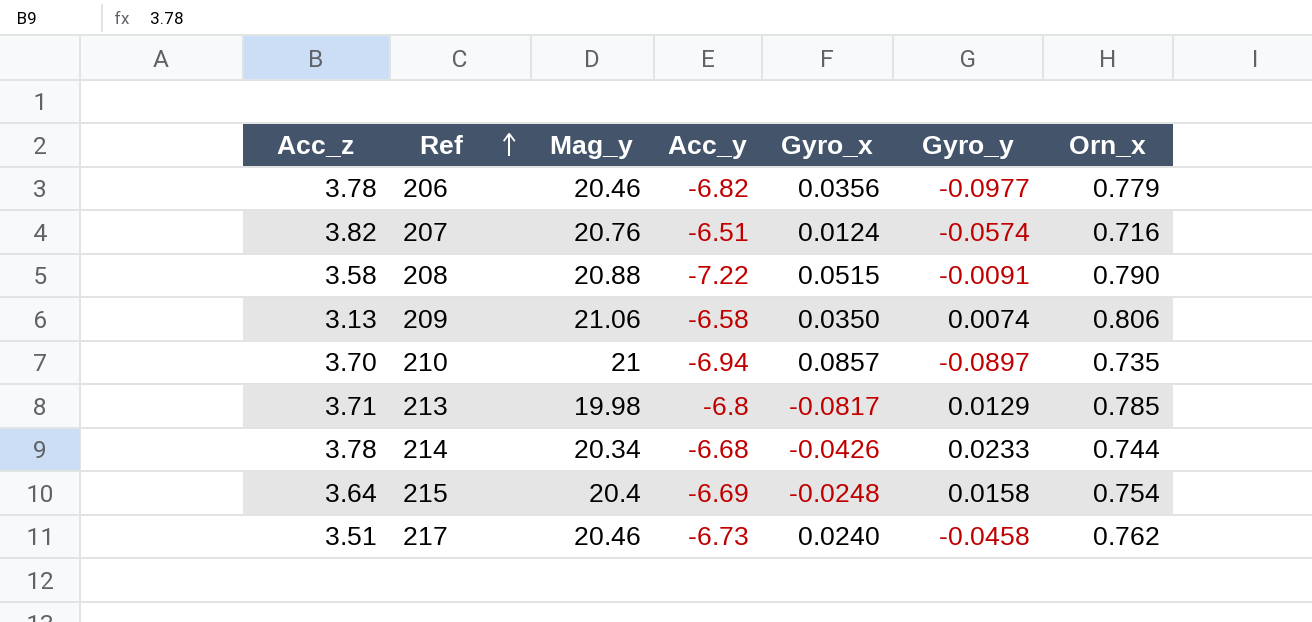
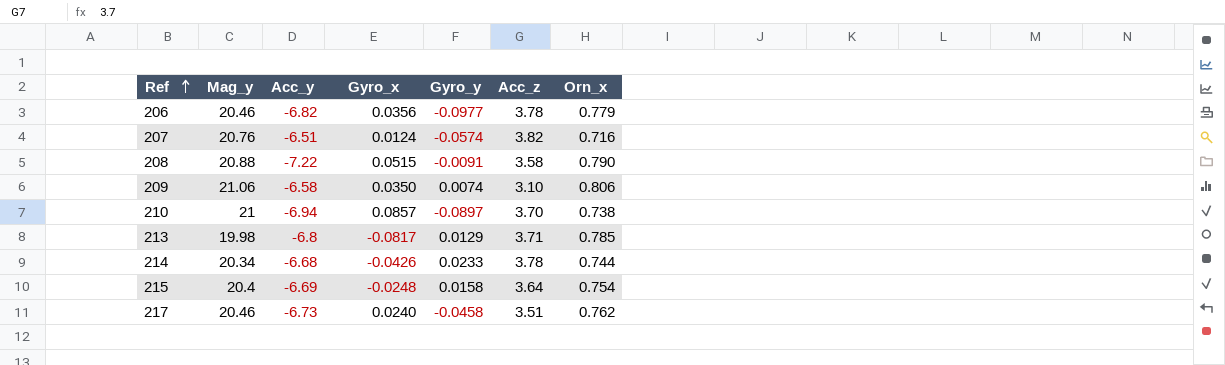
column Acc_z | position: 1 -> 6
209 | Acc_z: 3.13 -> 3.10
210 | Orn_x: 0.735 -> 0.738

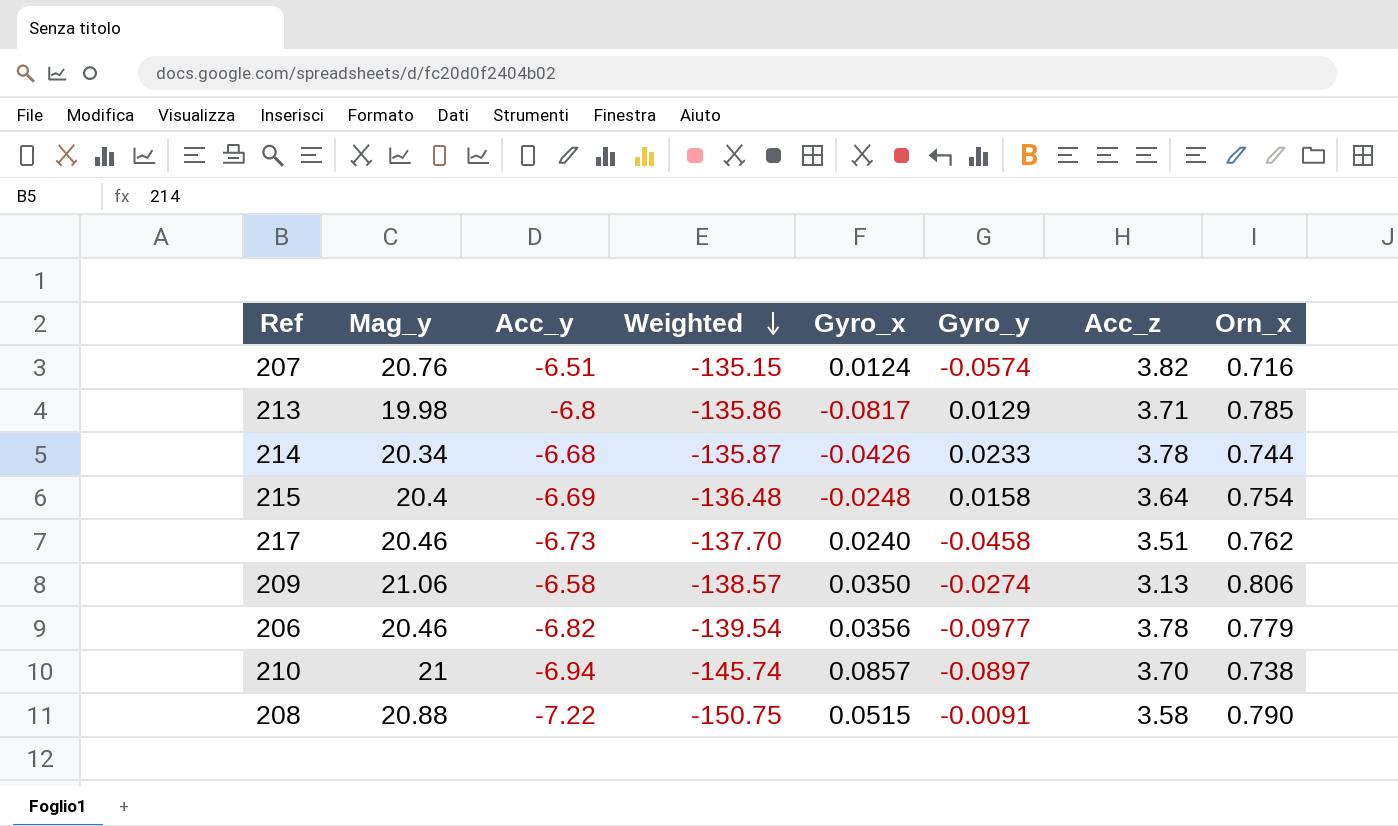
row order: Ref ascending -> Weighted descending
column Weighted | formula: none -> [Mag_y] * [Acc_y]
209 | Gyro_y: 0.0074 -> -0.0274
209 | Acc_z: 3.10 -> 3.13

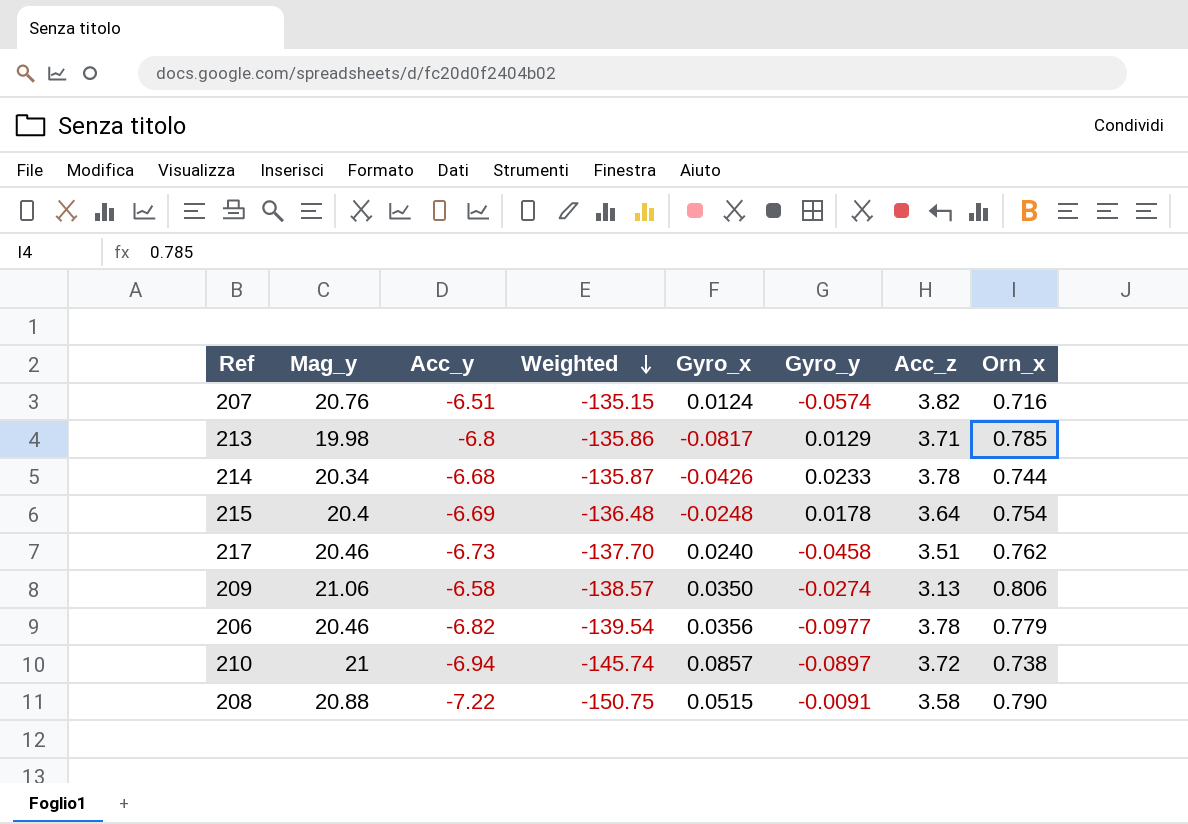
215 | Gyro_y: 0.0158 -> 0.0178
210 | Acc_z: 3.70 -> 3.72

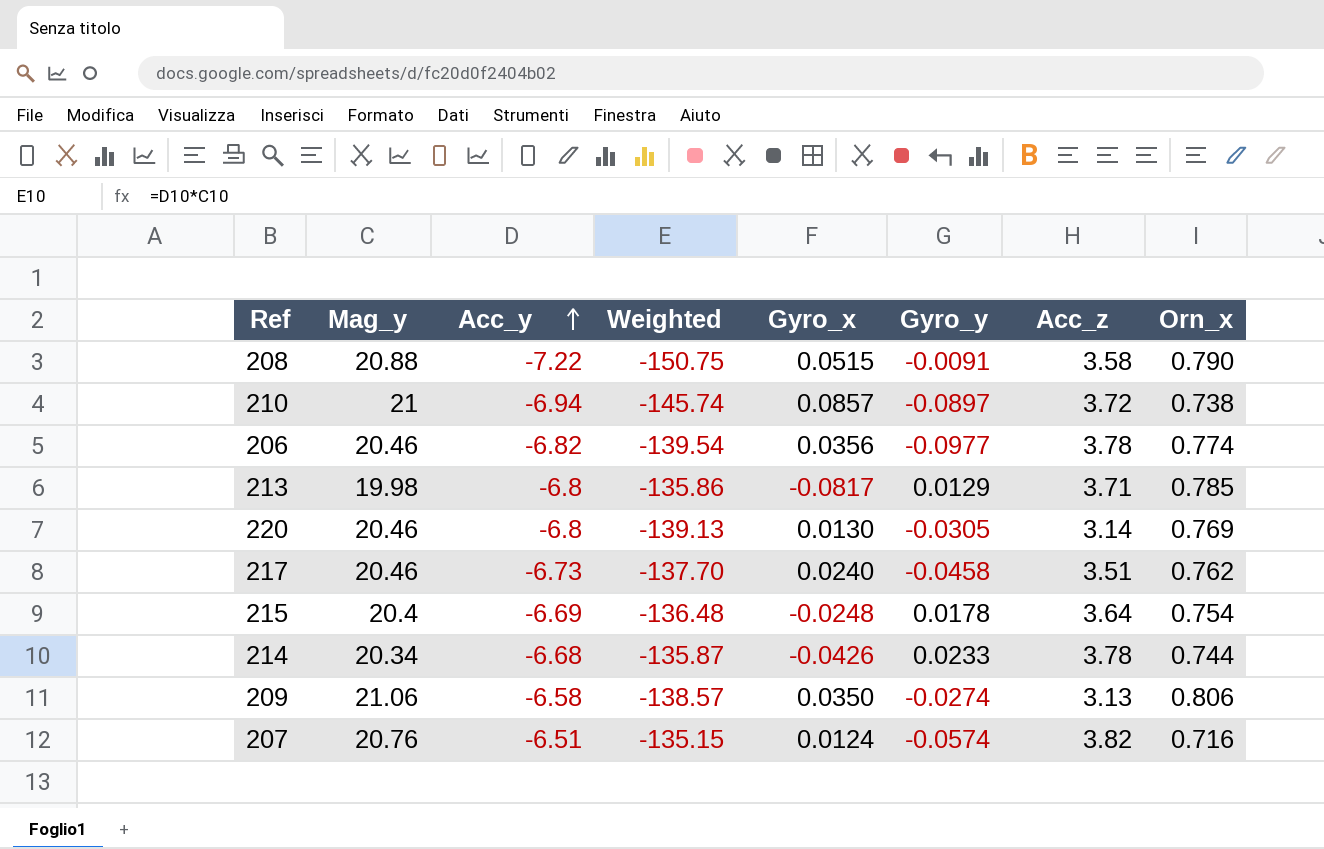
row order: Weighted descending -> Acc_y ascending
206 | Orn_x: 0.779 -> 0.774
row 220: none -> 20.46 | -6.8 | -139.13 | 0.0130 | -0.0305 | 3.14 | 0.769

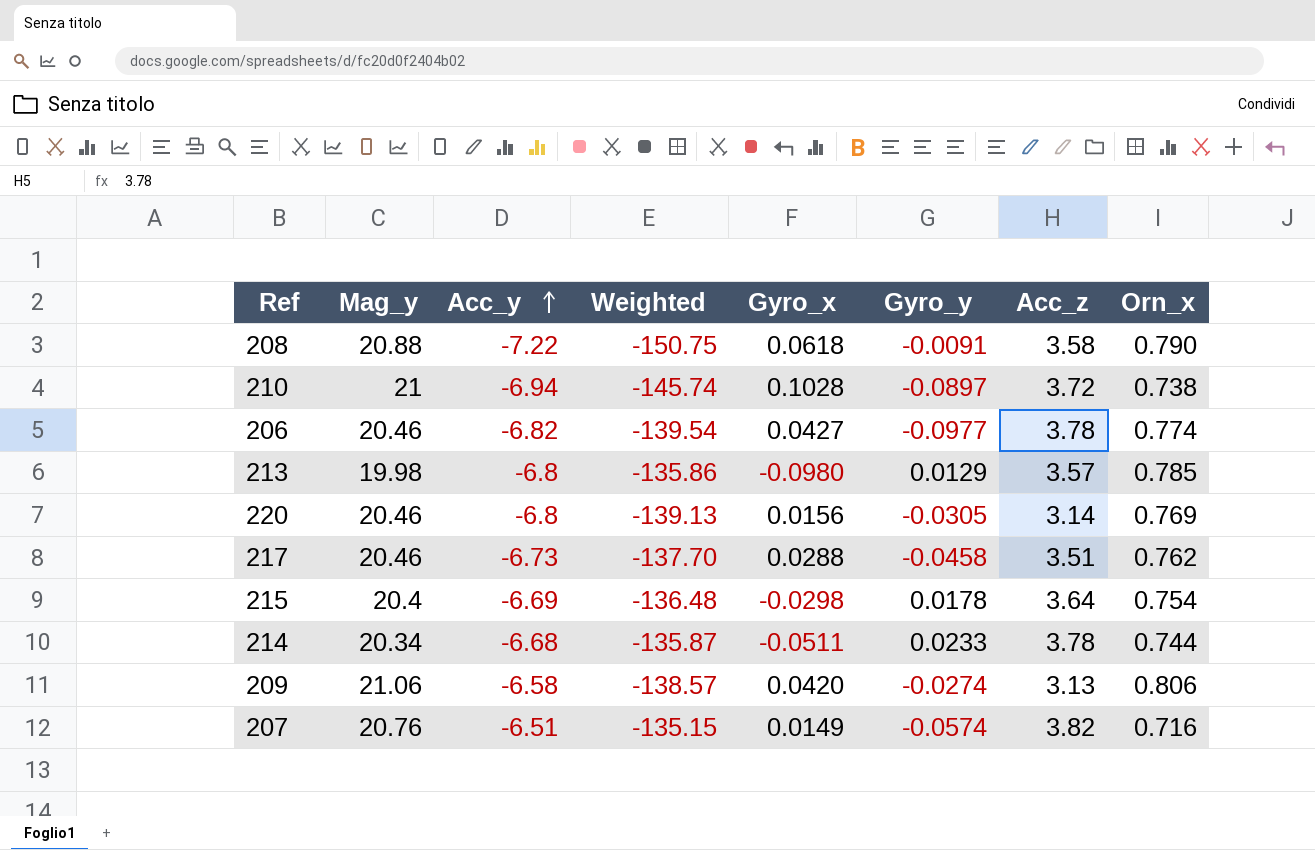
208 | Gyro_x: 0.0515 -> 0.0618
210 | Gyro_x: 0.0857 -> 0.1028
206 | Gyro_x: 0.0356 -> 0.0427
213 | Gyro_x: -0.0817 -> -0.0980
213 | Acc_z: 3.71 -> 3.57
220 | Gyro_x: 0.0130 -> 0.0156
217 | Gyro_x: 0.0240 -> 0.0288
215 | Gyro_x: -0.0248 -> -0.0298
214 | Gyro_x: -0.0426 -> -0.0511
209 | Gyro_x: 0.0350 -> 0.0420
207 | Gyro_x: 0.0124 -> 0.0149

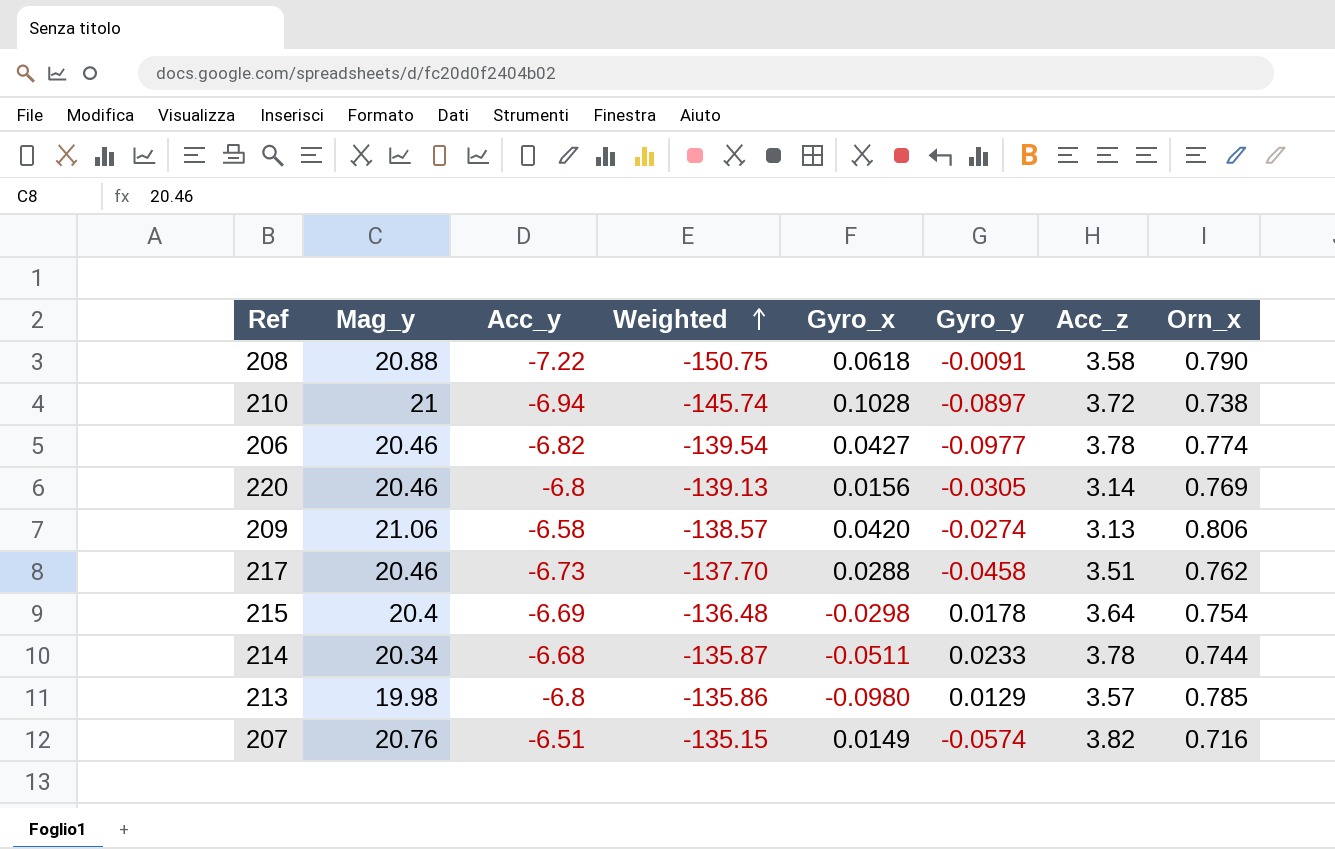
row order: Acc_y ascending -> Weighted ascending

